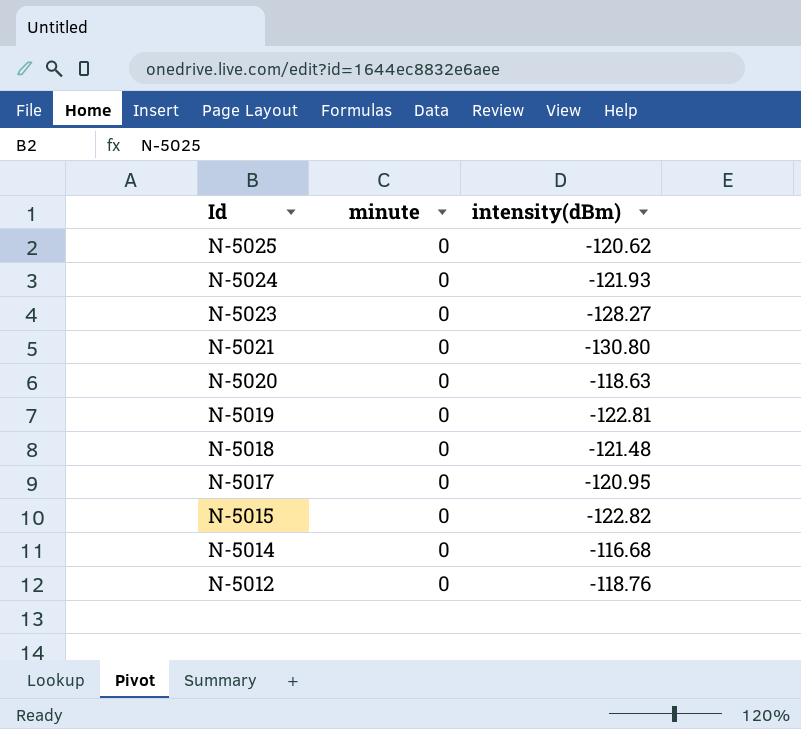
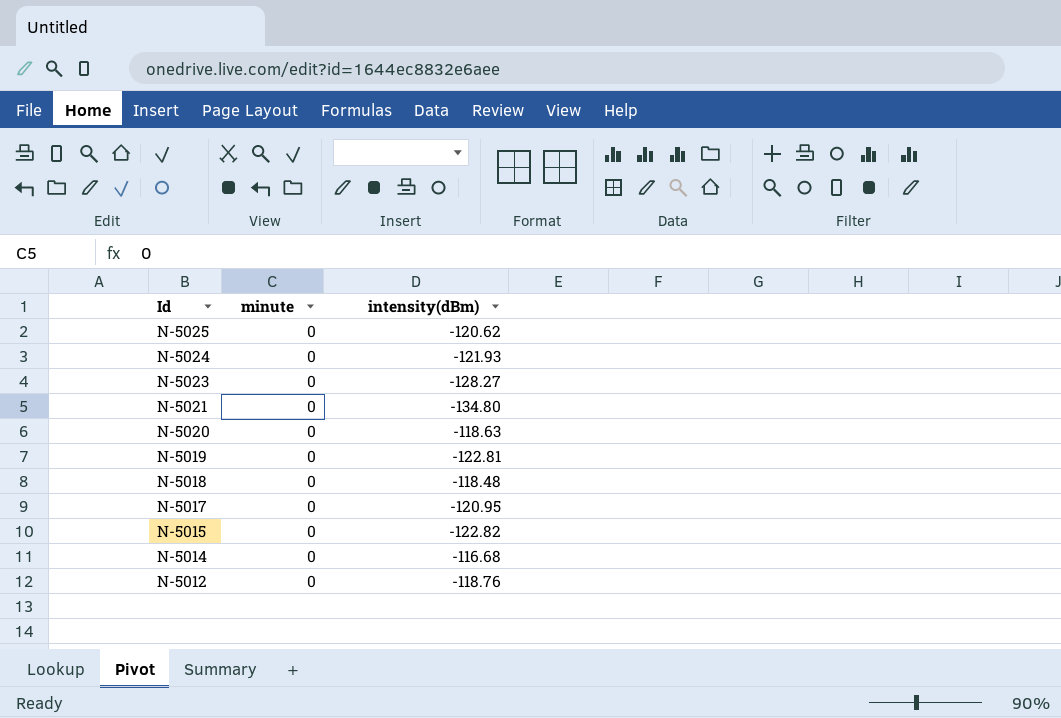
N-5021 | intensity(dBm): -130.80 -> -134.80
N-5018 | intensity(dBm): -121.48 -> -118.48

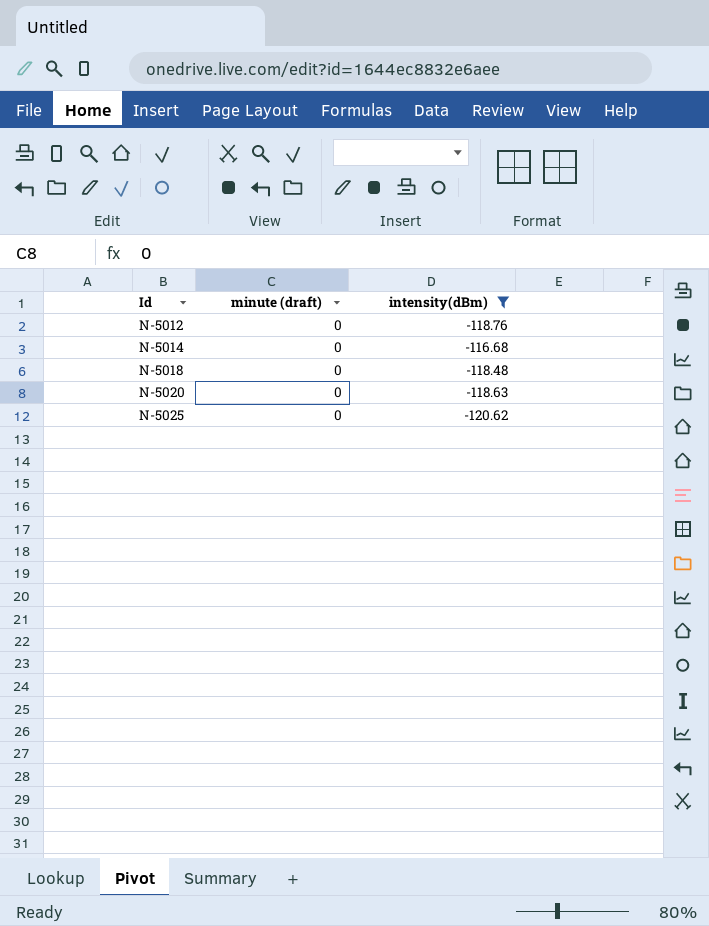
filter: none -> intensity(dBm) >= -120.62
row order: Id descending -> Id ascending
column name: minute -> minute (draft)

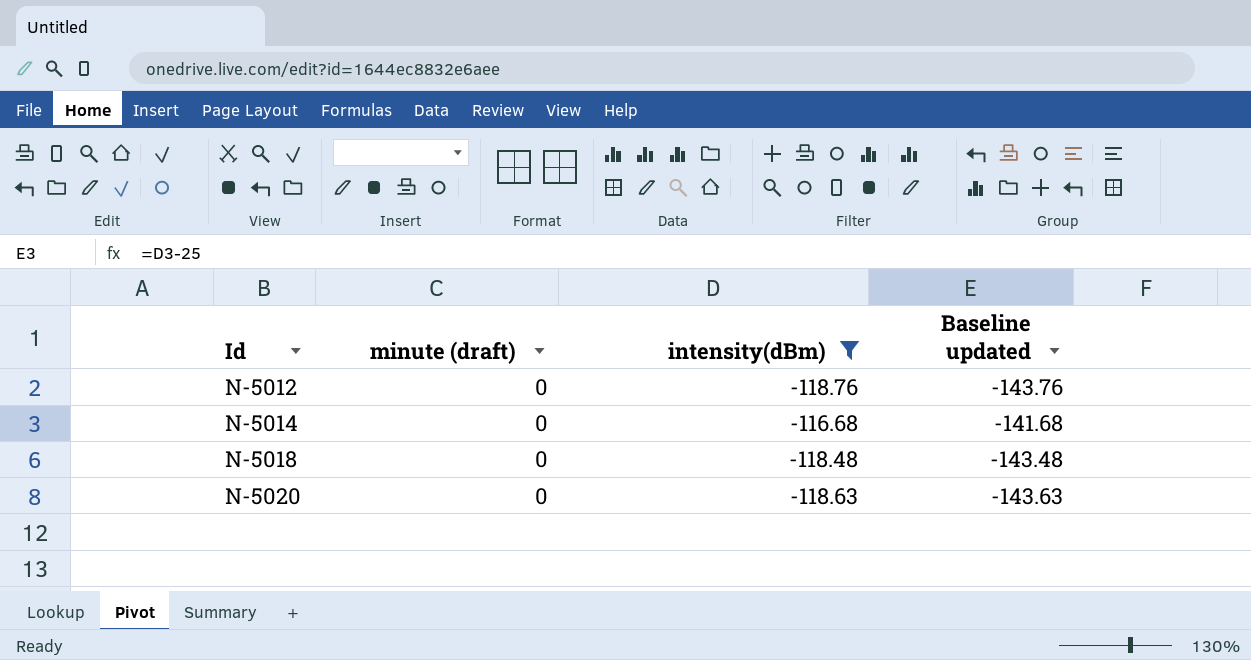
column Baseline updated | formula: none -> [intensity(dBm)] - 25
row N-5025: 0 | -120.62 -> none

